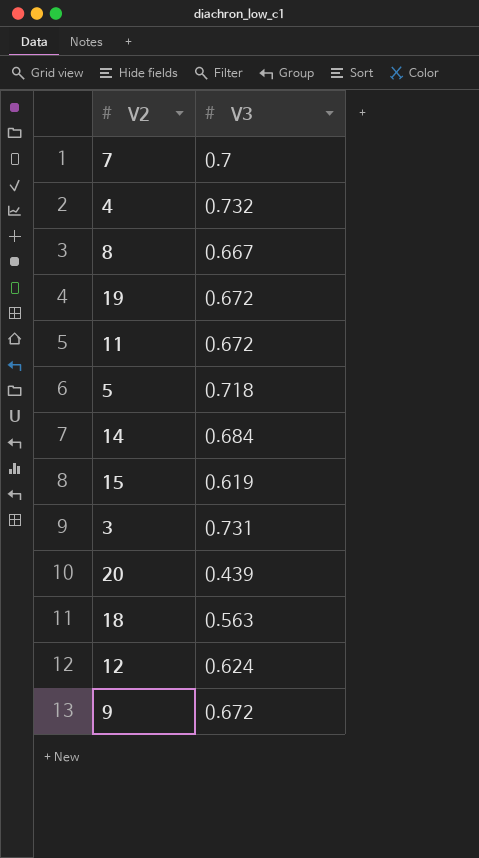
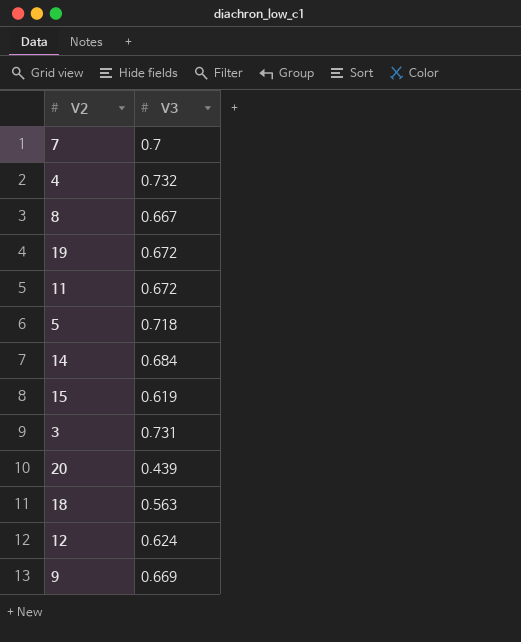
9 | V3: 0.672 -> 0.669

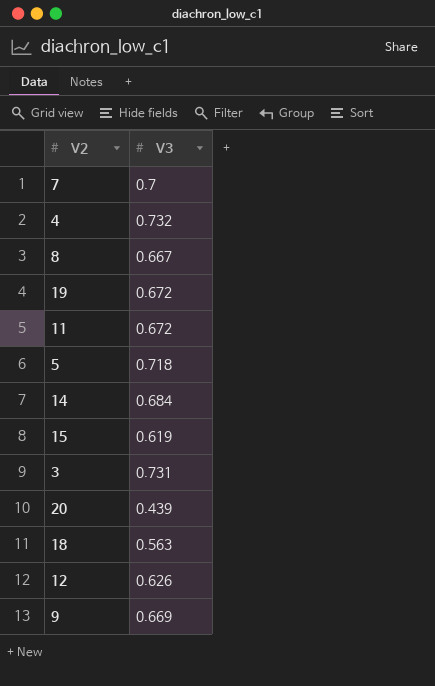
12 | V3: 0.624 -> 0.626

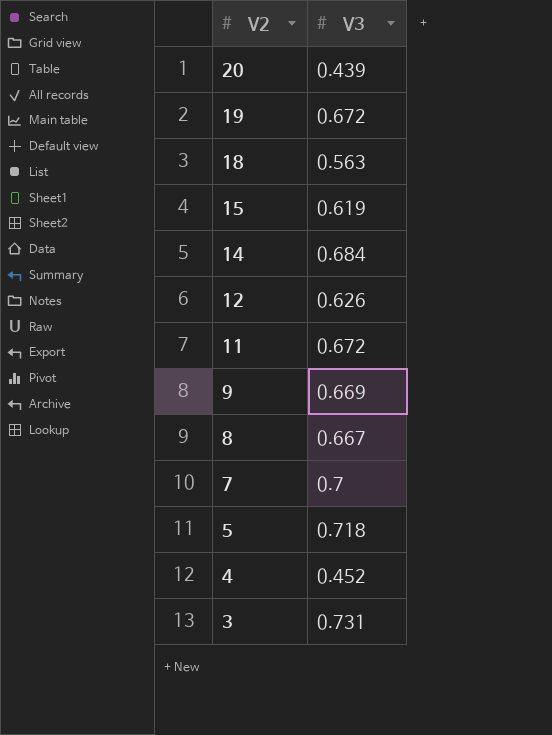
row order: none -> V2 descending
4 | V3: 0.732 -> 0.452

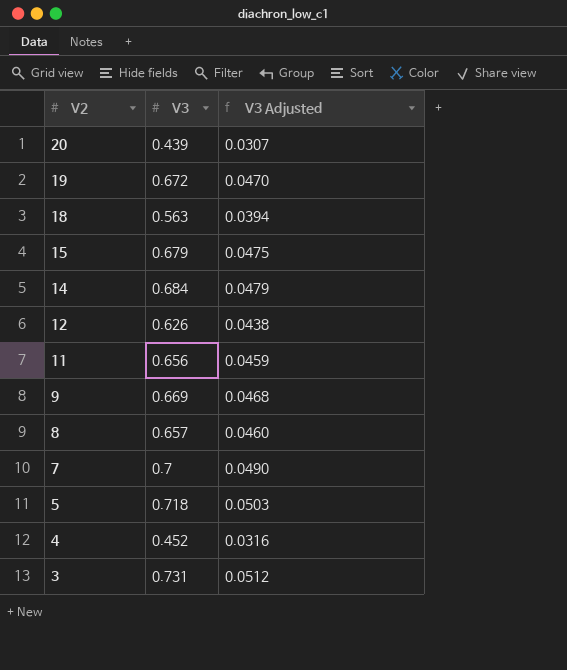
column V3 Adjusted | formula: none -> [V3] * 0.07
15 | V3: 0.619 -> 0.679
11 | V3: 0.672 -> 0.656
8 | V3: 0.667 -> 0.657

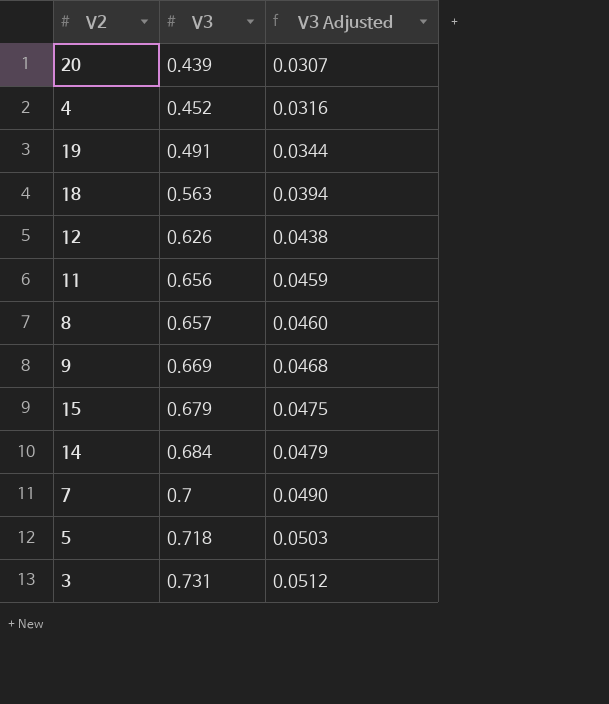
row order: V2 descending -> V3 ascending
19 | V3: 0.672 -> 0.491
19 | V3 Adjusted: 0.0470 -> 0.0344

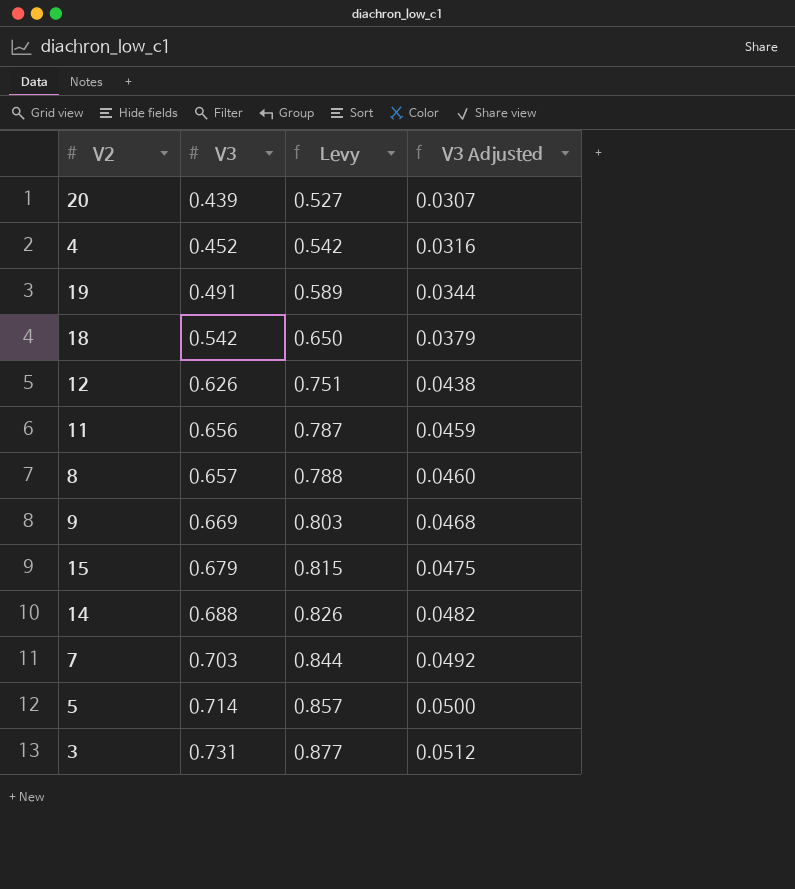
column Levy | formula: none -> [V3] * 1.2
18 | V3: 0.563 -> 0.542
18 | V3 Adjusted: 0.0394 -> 0.0379
14 | V3: 0.684 -> 0.688
14 | V3 Adjusted: 0.0479 -> 0.0482
7 | V3: 0.7 -> 0.703
7 | V3 Adjusted: 0.0490 -> 0.0492
5 | V3: 0.718 -> 0.714
5 | V3 Adjusted: 0.0503 -> 0.0500

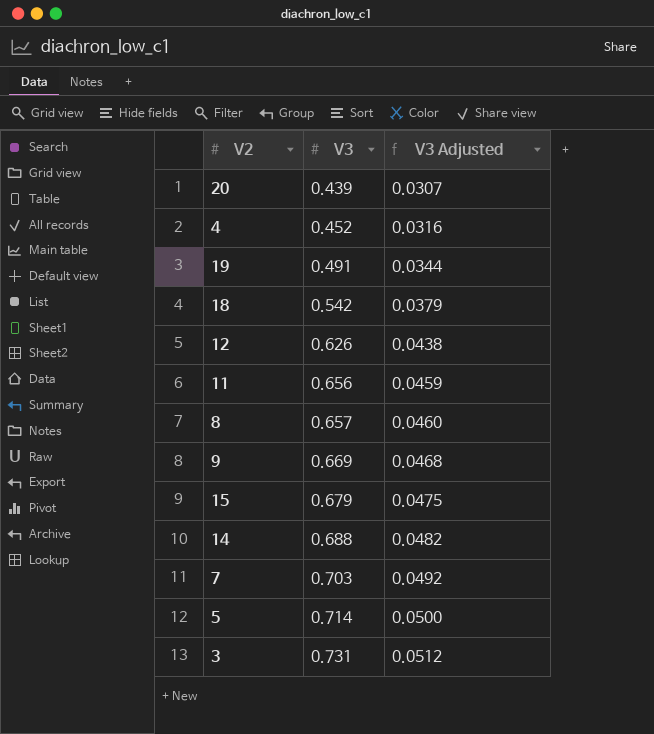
column Levy | formula: [V3] * 1.2 -> none

